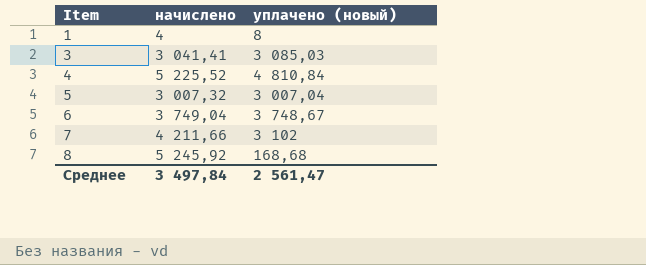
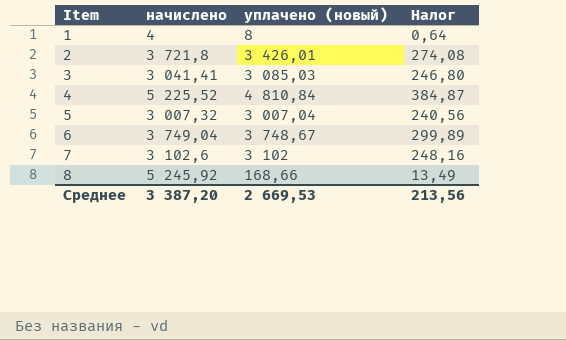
column Налог | formula: none -> [уплачено (новый)] * 0,08
row 2: none -> 3 721,8 | 3 426,01 | 274,08
7 | начислено: 4 211,66 -> 3 102,6
8 | уплачено (новый): 168,68 -> 168,66
Среднее | начислено: 3 497,84 -> 3 387,20
Среднее | уплачено (новый): 2 561,47 -> 2 669,53

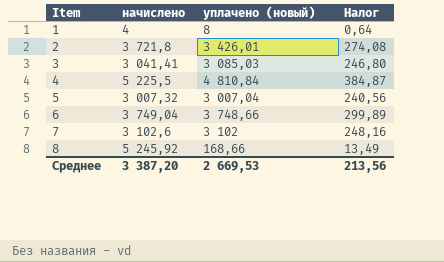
4 | начислено: 5 225,52 -> 5 225,5
6 | уплачено (новый): 3 748,67 -> 3 748,66

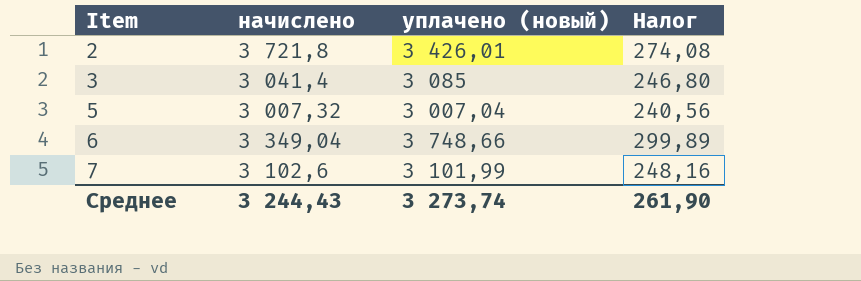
row 1: 4 | 8 | 0,64 -> none
row 4: 5 225,5 | 4 810,84 | 384,87 -> none
row 8: 5 245,92 | 168,66 | 13,49 -> none
3 | начислено: 3 041,41 -> 3 041,4
3 | уплачено (новый): 3 085,03 -> 3 085
6 | начислено: 3 749,04 -> 3 349,04
7 | уплачено (новый): 3 102 -> 3 101,99
Среднее | начислено: 3 387,20 -> 3 244,43
Среднее | уплачено (новый): 2 669,53 -> 3 273,74
Среднее | Налог: 213,56 -> 261,90

